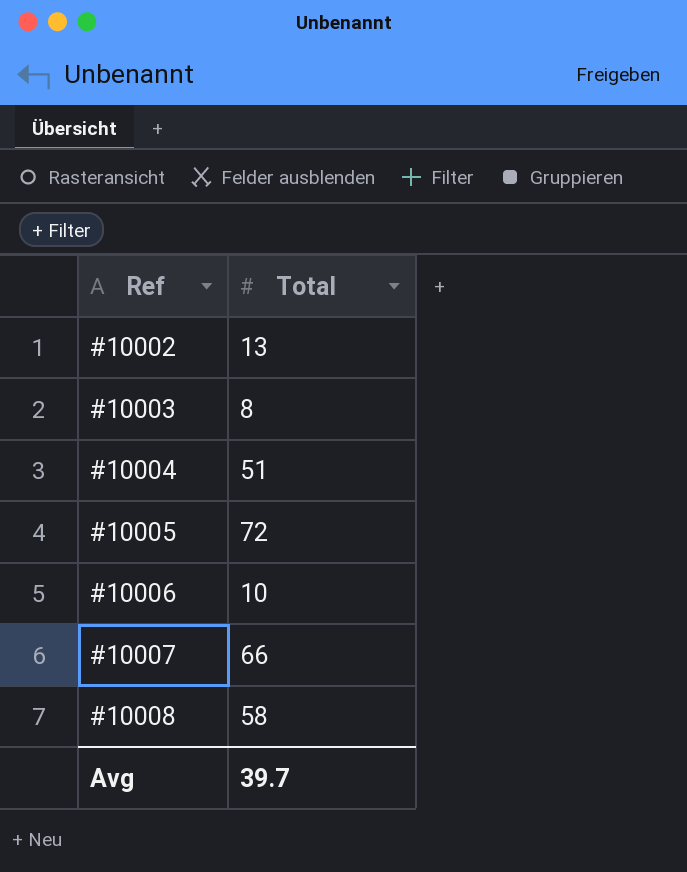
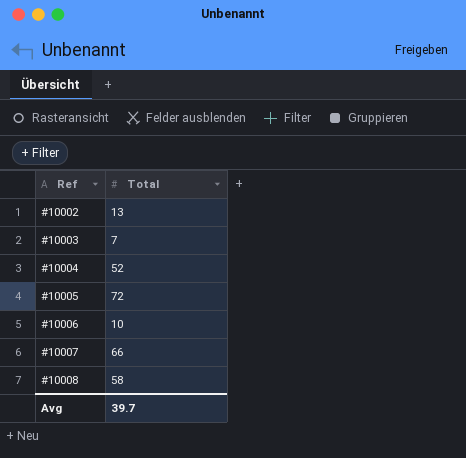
#10003 | Total: 8 -> 7
#10004 | Total: 51 -> 52

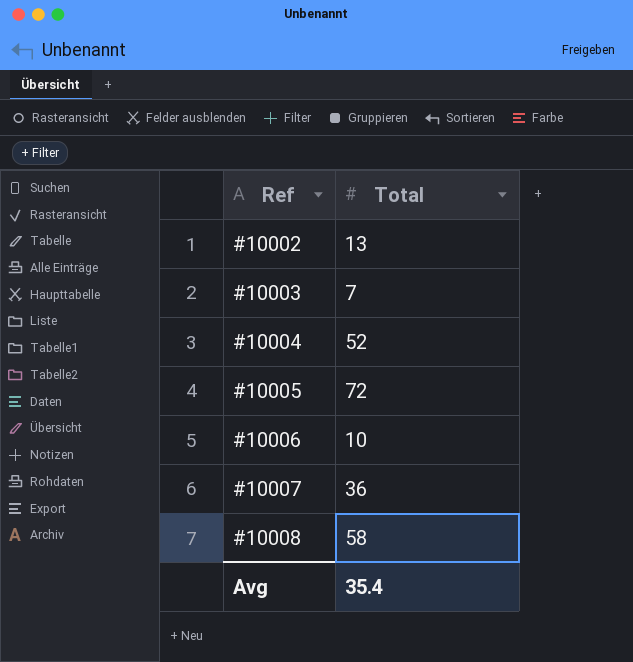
#10007 | Total: 66 -> 36
Avg | Total: 39.7 -> 35.4

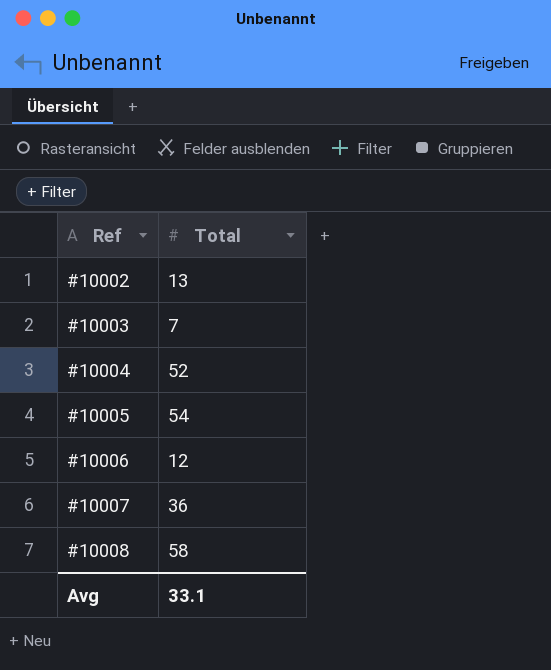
#10005 | Total: 72 -> 54
#10006 | Total: 10 -> 12
Avg | Total: 35.4 -> 33.1

